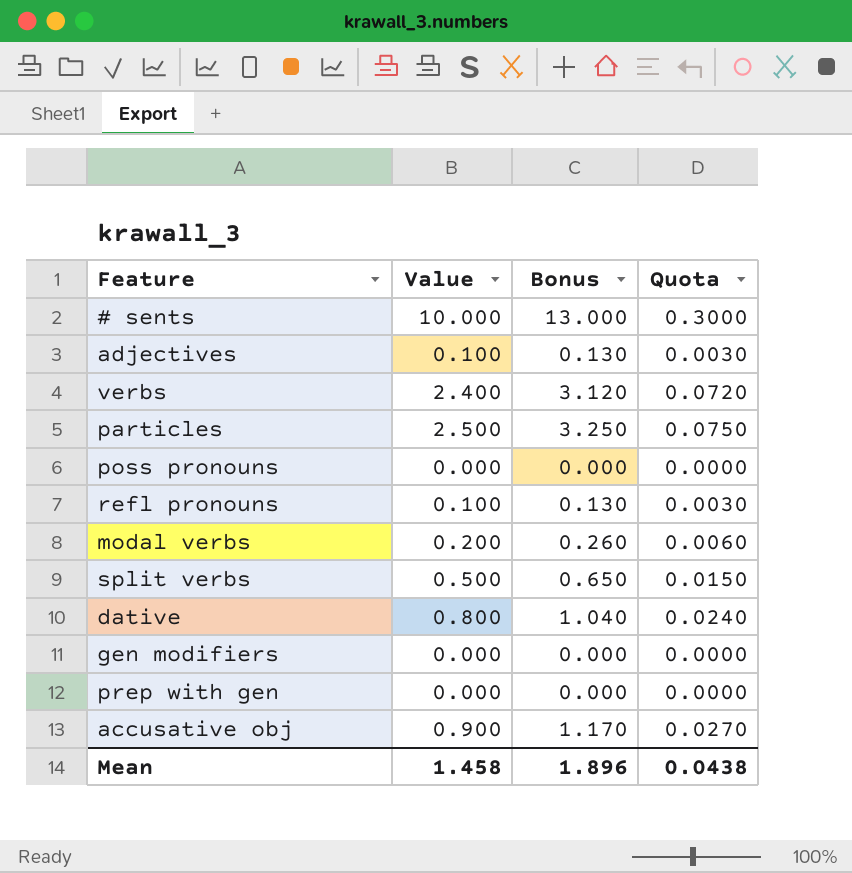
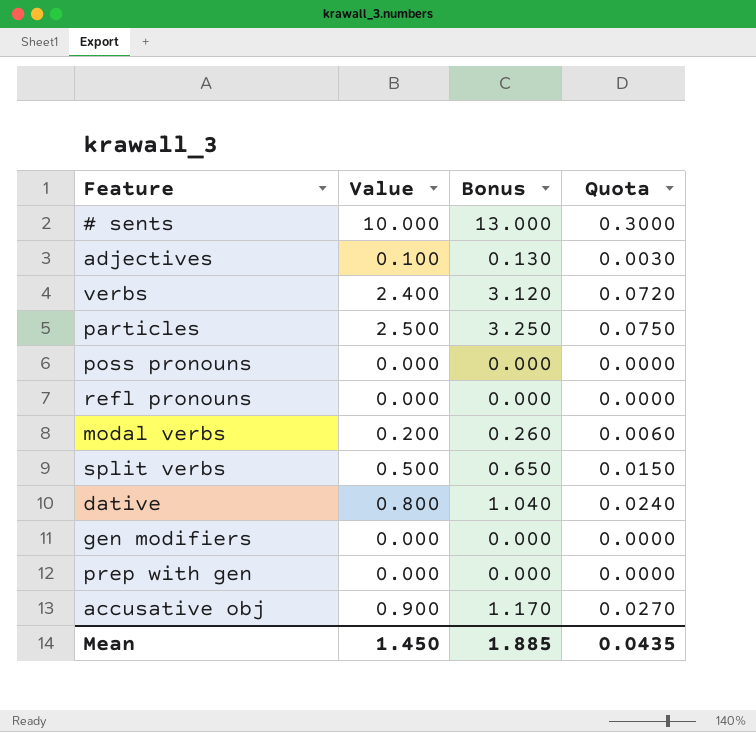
refl pronouns | Value: 0.100 -> 0.000
refl pronouns | Bonus: 0.130 -> 0.000
refl pronouns | Quota: 0.0030 -> 0.0000
Mean | Value: 1.458 -> 1.450
Mean | Bonus: 1.896 -> 1.885
Mean | Quota: 0.0438 -> 0.0435

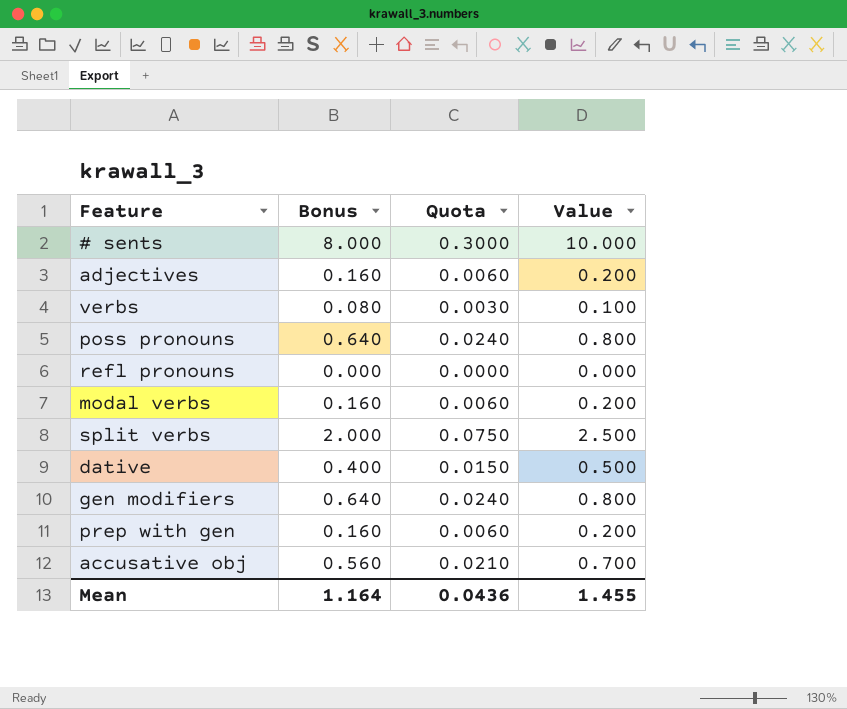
column Bonus | formula: [Value] * 1.3 -> [Value] * 0.8
column Value | position: 2 -> 4
row particles: 2.500 | 3.250 | 0.0750 -> none
adjectives | Quota: 0.0030 -> 0.0060
adjectives | Value: 0.100 -> 0.200
verbs | Quota: 0.0720 -> 0.0030
verbs | Value: 2.400 -> 0.100
poss pronouns | Quota: 0.0000 -> 0.0240
poss pronouns | Value: 0.000 -> 0.800
split verbs | Quota: 0.0150 -> 0.0750
split verbs | Value: 0.500 -> 2.500
dative | Quota: 0.0240 -> 0.0150
dative | Value: 0.800 -> 0.500
gen modifiers | Quota: 0.0000 -> 0.0240
gen modifiers | Value: 0.000 -> 0.800
prep with gen | Quota: 0.0000 -> 0.0060
prep with gen | Value: 0.000 -> 0.200
accusative obj | Quota: 0.0270 -> 0.0210
accusative obj | Value: 0.900 -> 0.700
Mean | Bonus: 1.885 -> 1.164
Mean | Quota: 0.0435 -> 0.0436
Mean | Value: 1.450 -> 1.455

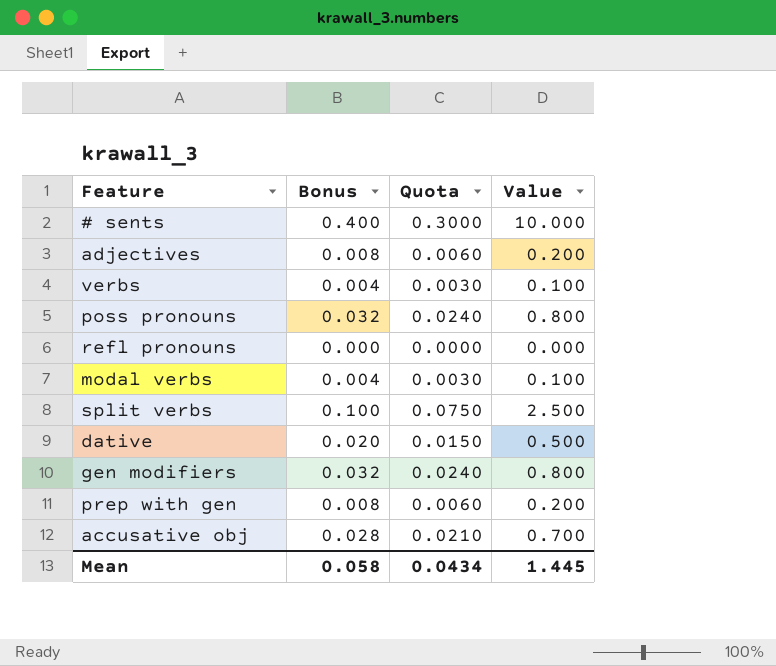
column Bonus | formula: [Value] * 0.8 -> [Value] * 0.04
modal verbs | Quota: 0.0060 -> 0.0030
modal verbs | Value: 0.200 -> 0.100
Mean | Bonus: 1.164 -> 0.058
Mean | Quota: 0.0436 -> 0.0434
Mean | Value: 1.455 -> 1.445

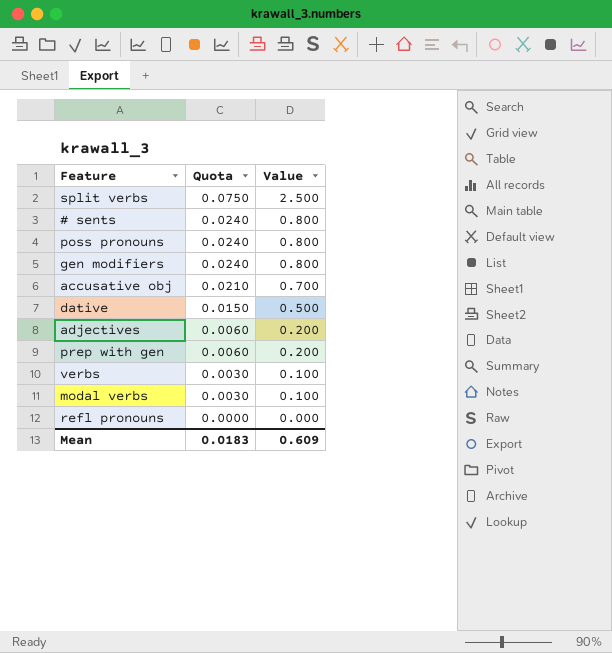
row order: none -> Quota descending
column Bonus | formula: [Value] * 0.04 -> none
# sents | Quota: 0.3000 -> 0.0240
# sents | Value: 10.000 -> 0.800
Mean | Quota: 0.0434 -> 0.0183
Mean | Value: 1.445 -> 0.609

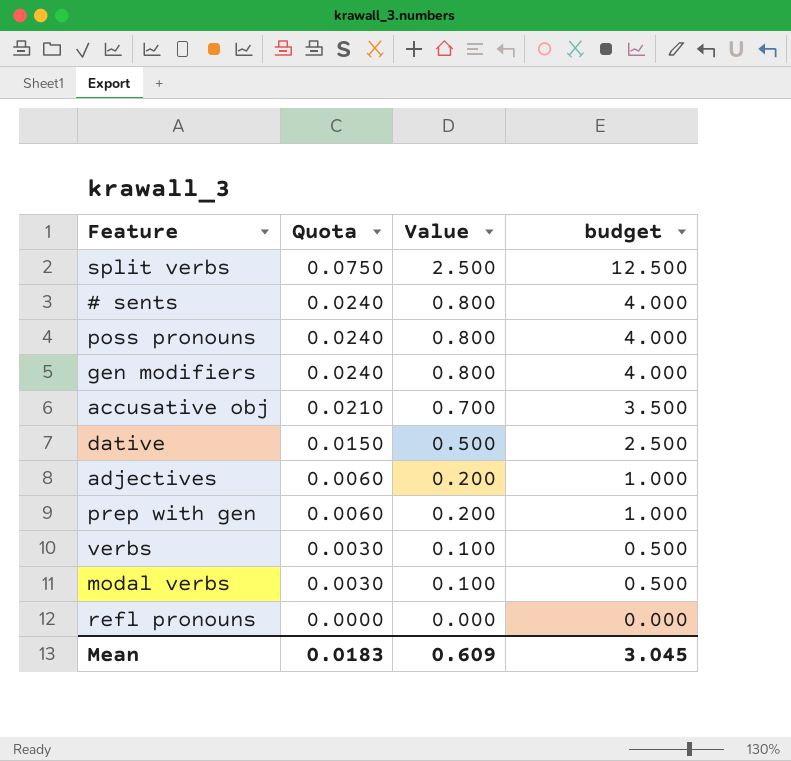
column budget | formula: none -> [Value] * 5

